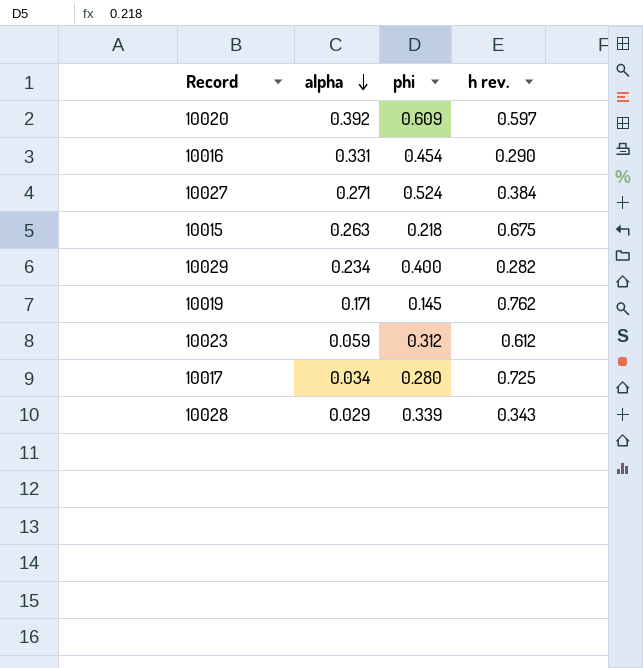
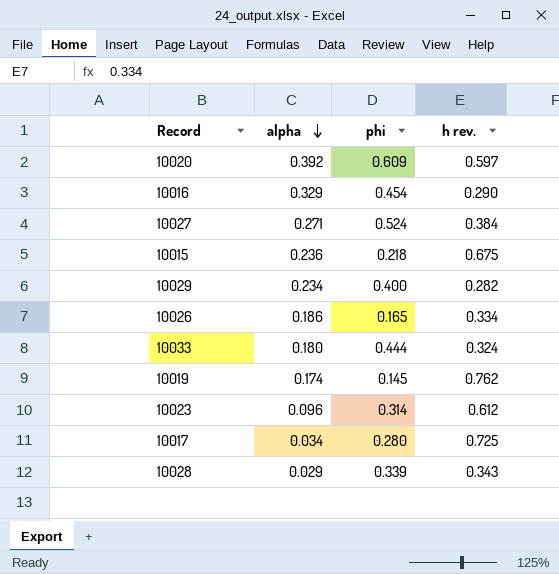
10016 | alpha: 0.331 -> 0.329
10015 | alpha: 0.263 -> 0.236
row 10026: none -> 0.186 | 0.165 | 0.334
row 10033: none -> 0.180 | 0.444 | 0.324
10019 | alpha: 0.171 -> 0.174
10023 | alpha: 0.059 -> 0.096
10023 | phi: 0.312 -> 0.314

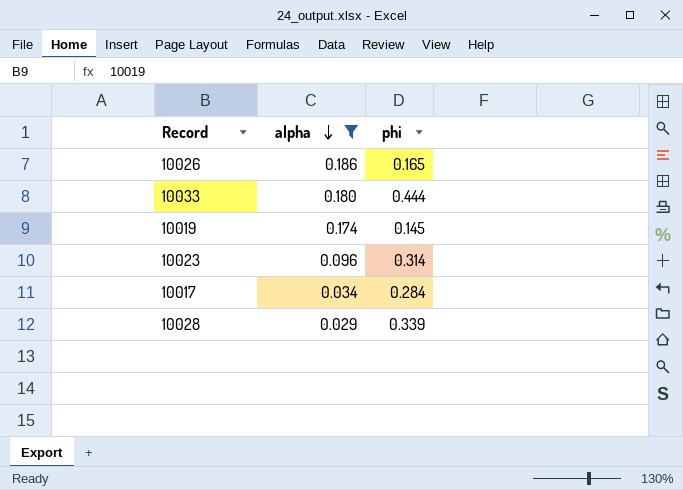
filter: none -> alpha <= 0.186
column h rev. | position: 4 -> none
10017 | phi: 0.280 -> 0.284

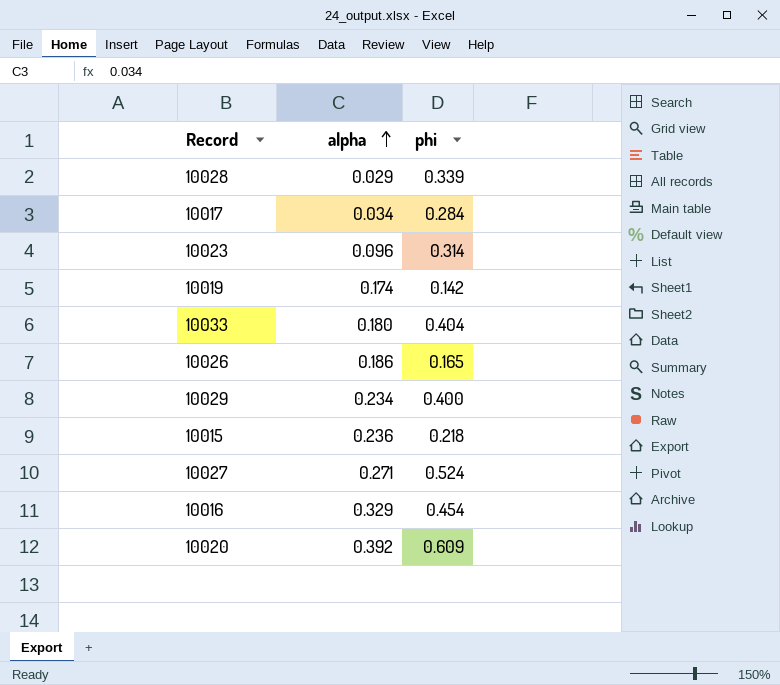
filter: alpha <= 0.186 -> none
row order: alpha descending -> alpha ascending
10019 | phi: 0.145 -> 0.142
10033 | phi: 0.444 -> 0.404

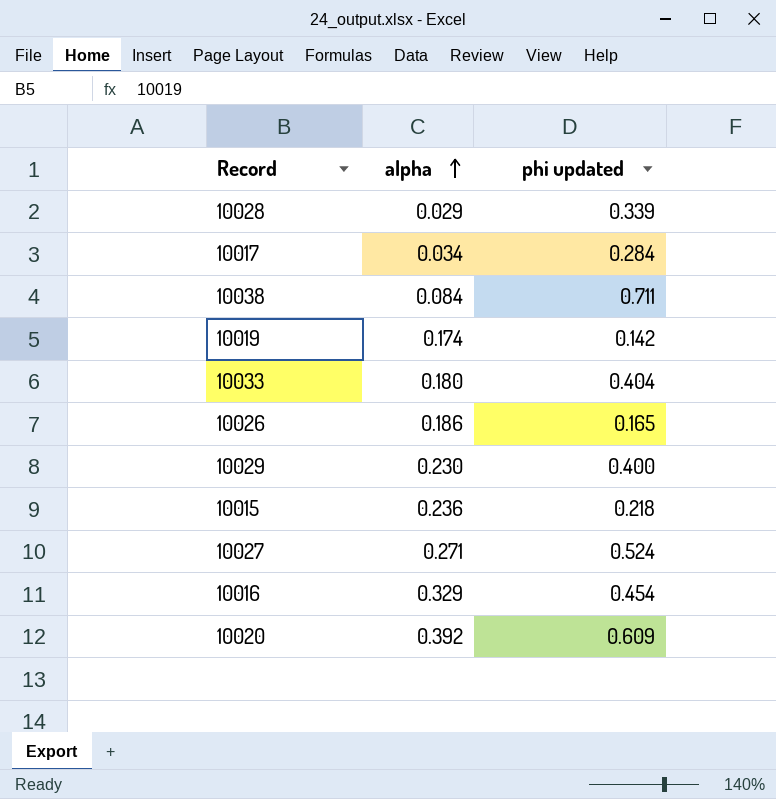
column name: phi -> phi updated
row 10023: 0.096 | 0.314 -> none
row 10038: none -> 0.084 | 0.711
10029 | alpha: 0.234 -> 0.230

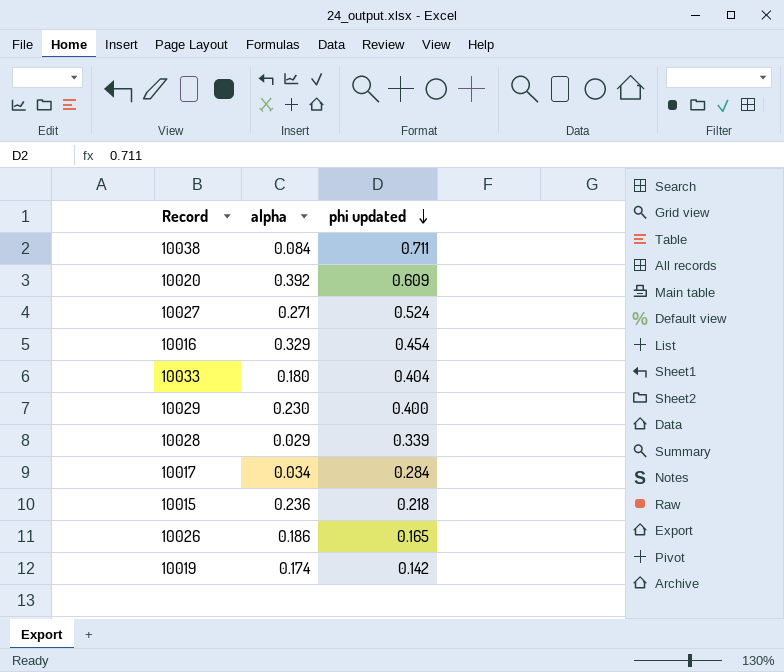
row order: alpha ascending -> phi updated descending

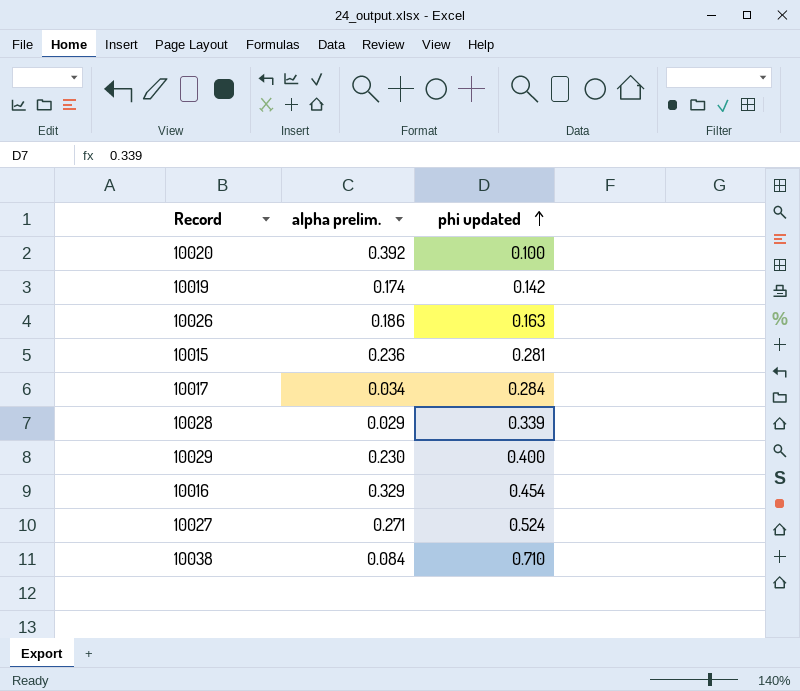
row order: phi updated descending -> phi updated ascending
column name: alpha -> alpha prelim.
row 10033: 0.180 | 0.404 -> none
10020 | phi updated: 0.609 -> 0.100
10026 | phi updated: 0.165 -> 0.163
10015 | phi updated: 0.218 -> 0.281
10038 | phi updated: 0.711 -> 0.710

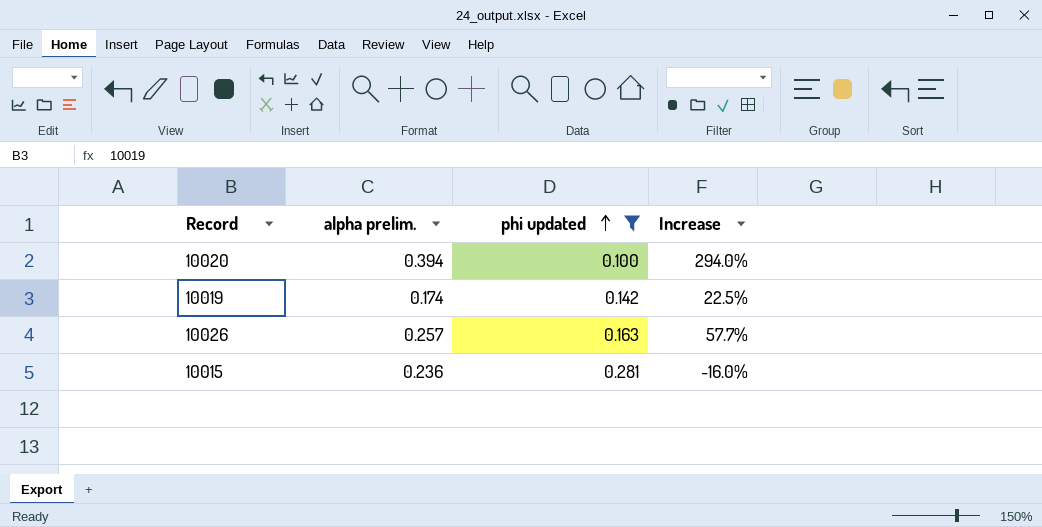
filter: none -> phi updated <= 0.281
column Increase | formula: none -> ([alpha prelim.] - [phi updated]) / [phi updated]
10020 | alpha prelim.: 0.392 -> 0.394
10026 | alpha prelim.: 0.186 -> 0.257

